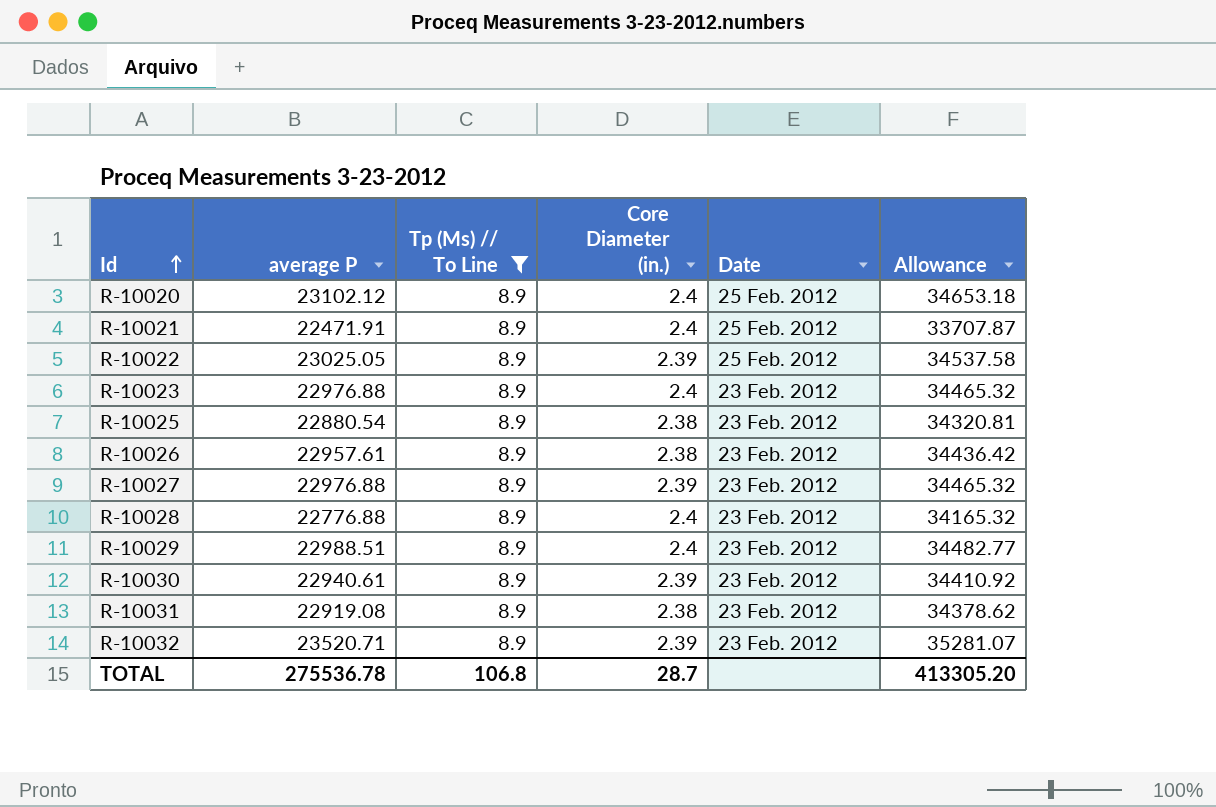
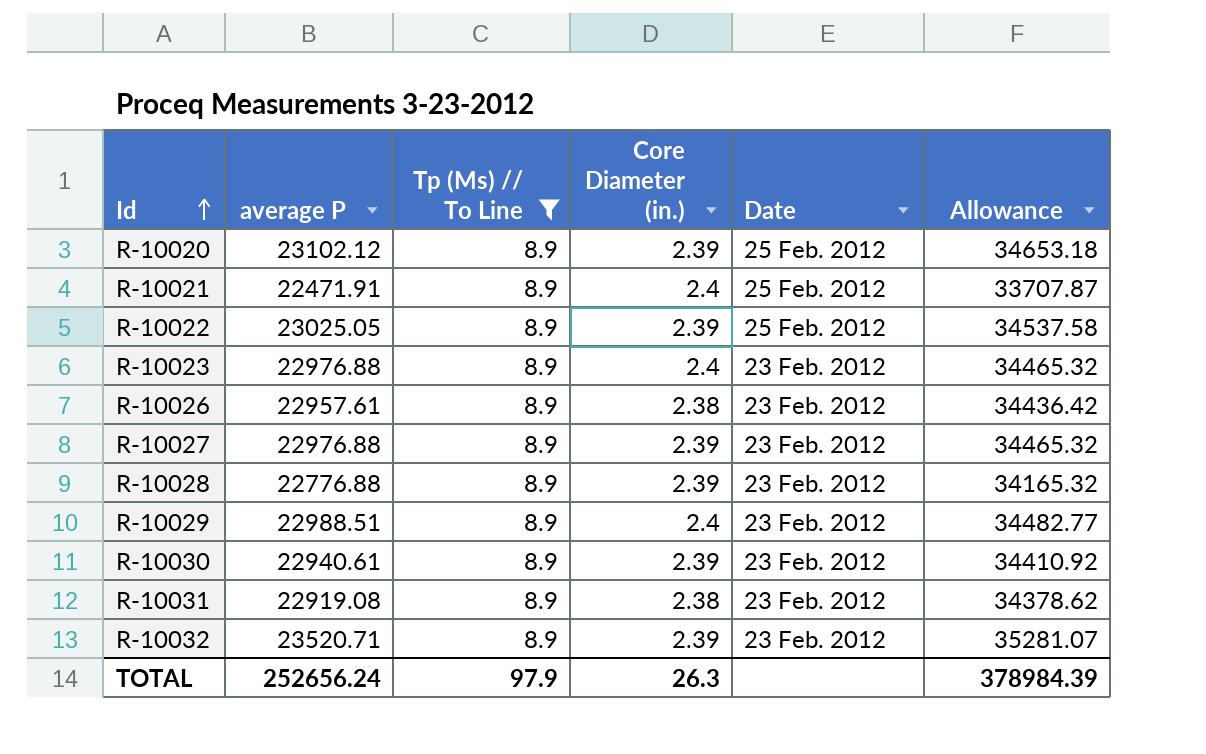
row R-10025: 22880.54 | 8.9 | 2.38 | 23 Feb. 2012 | 34320.81 -> none
R-10020 | Core Diameter (in.): 2.4 -> 2.39
R-10028 | Core Diameter (in.): 2.4 -> 2.39
TOTAL | average P: 275536.78 -> 252656.24
TOTAL | Tp (Ms) // To Line: 106.8 -> 97.9
TOTAL | Core Diameter (in.): 28.7 -> 26.3
TOTAL | Allowance: 413305.20 -> 378984.39

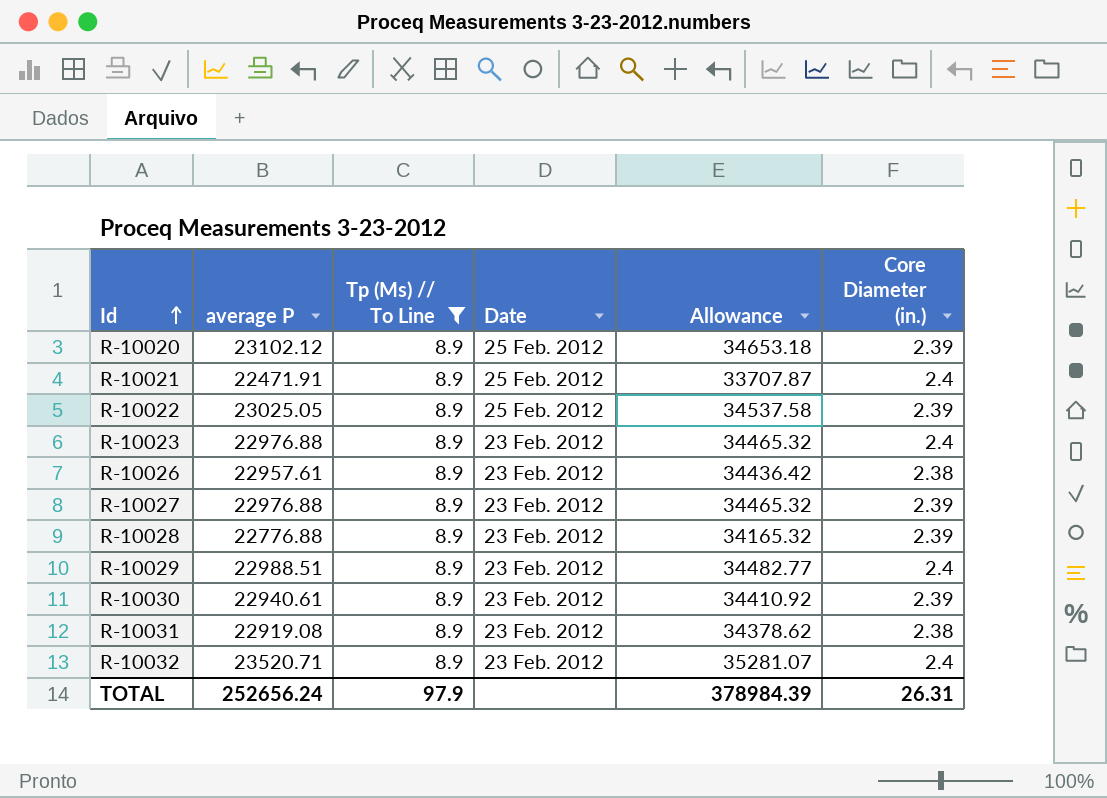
column Core Diameter (in.) | position: 4 -> 6
R-10032 | Core Diameter (in.): 2.39 -> 2.4
TOTAL | Core Diameter (in.): 26.3 -> 26.31

